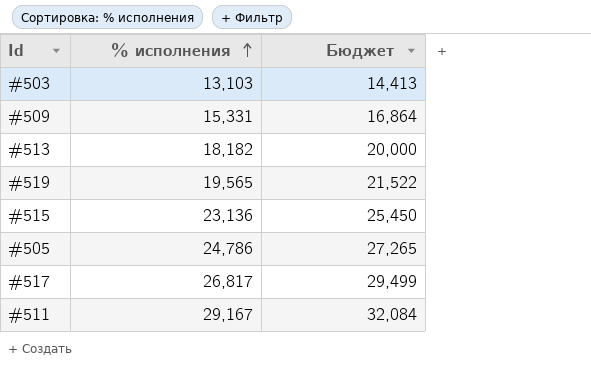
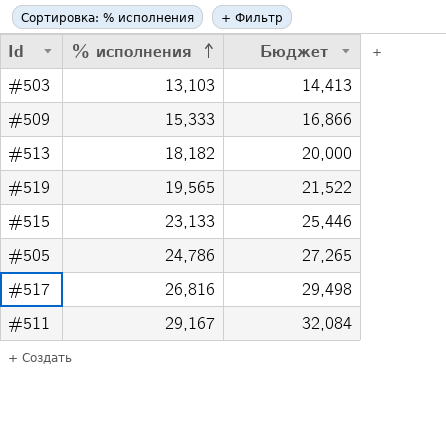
#509 | % исполнения: 15,331 -> 15,333
#509 | Бюджет: 16,864 -> 16,866
#515 | % исполнения: 23,136 -> 23,133
#515 | Бюджет: 25,450 -> 25,446
#517 | % исполнения: 26,817 -> 26,816
#517 | Бюджет: 29,499 -> 29,498

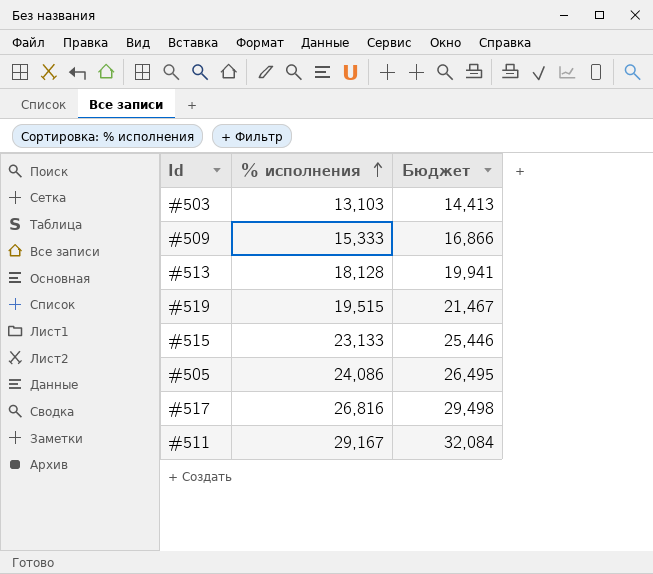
#513 | % исполнения: 18,182 -> 18,128
#513 | Бюджет: 20,000 -> 19,941
#519 | % исполнения: 19,565 -> 19,515
#519 | Бюджет: 21,522 -> 21,467
#505 | % исполнения: 24,786 -> 24,086
#505 | Бюджет: 27,265 -> 26,495

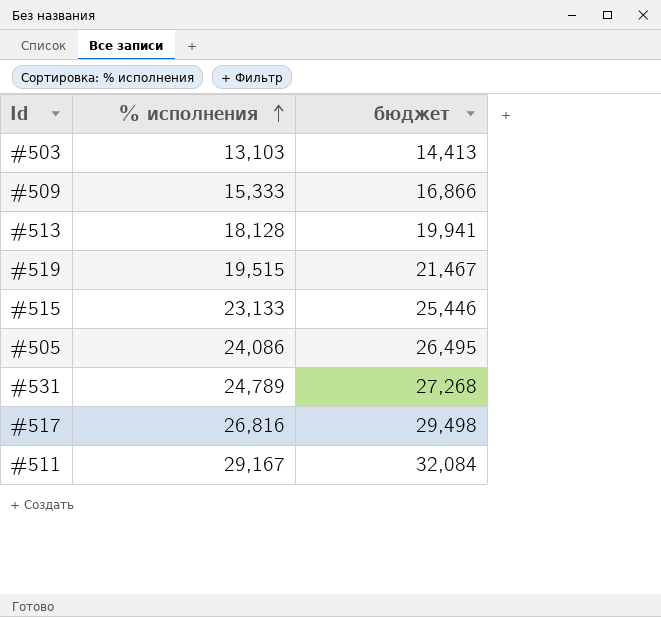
column name: Бюджет -> бюджет
row #531: none -> 24,789 | 27,268

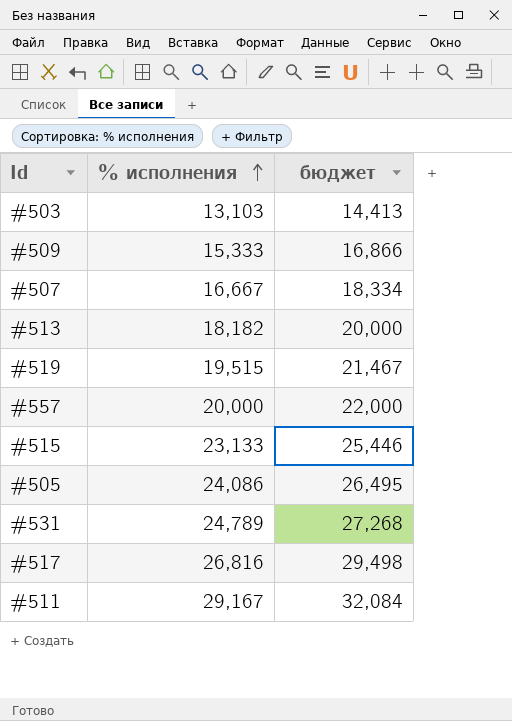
row #507: none -> 16,667 | 18,334
#513 | % исполнения: 18,128 -> 18,182
#513 | бюджет: 19,941 -> 20,000
row #557: none -> 20,000 | 22,000

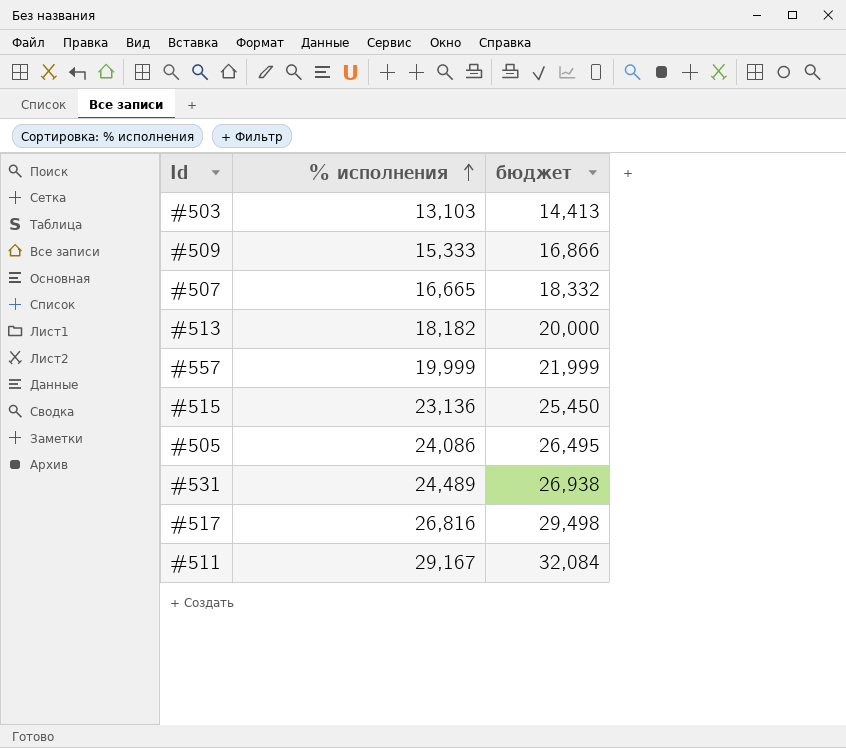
row #519: 19,515 | 21,467 -> none
#507 | % исполнения: 16,667 -> 16,665
#507 | бюджет: 18,334 -> 18,332
#557 | % исполнения: 20,000 -> 19,999
#557 | бюджет: 22,000 -> 21,999
#515 | % исполнения: 23,133 -> 23,136
#515 | бюджет: 25,446 -> 25,450
#531 | % исполнения: 24,789 -> 24,489
#531 | бюджет: 27,268 -> 26,938

